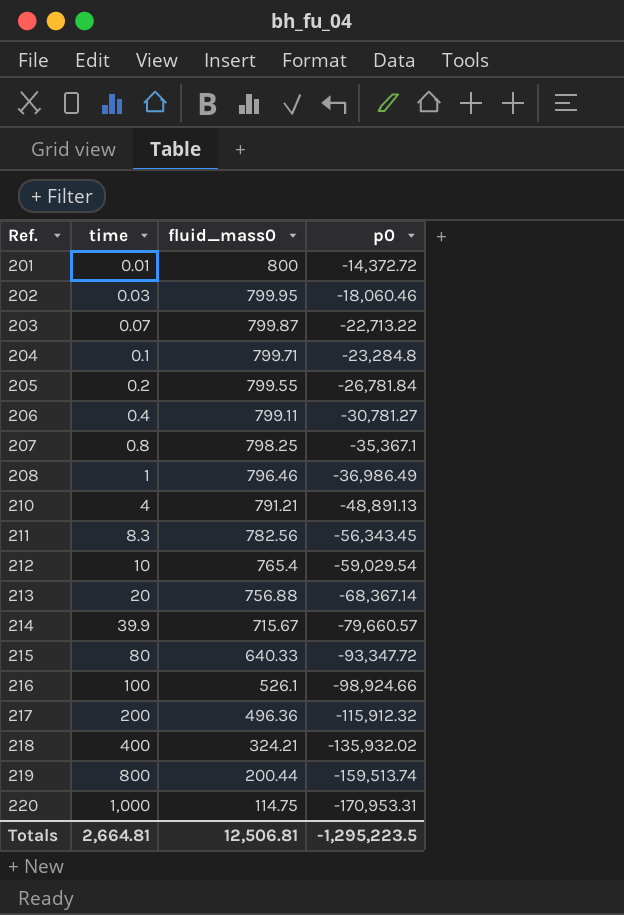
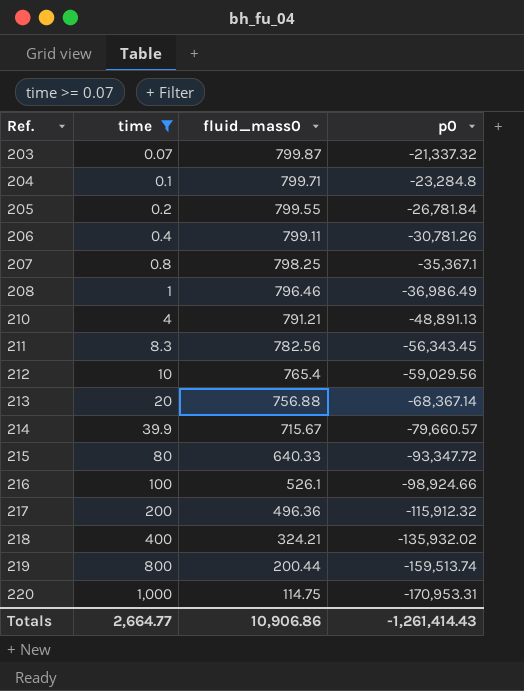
filter: none -> time >= 0.07
203 | p0: -22,713.22 -> -21,337.32
206 | p0: -30,781.27 -> -30,781.26
212 | p0: -59,029.54 -> -59,029.56
Totals | time: 2,664.81 -> 2,664.77
Totals | fluid_mass0: 12,506.81 -> 10,906.86
Totals | p0: -1,295,223.5 -> -1,261,414.43

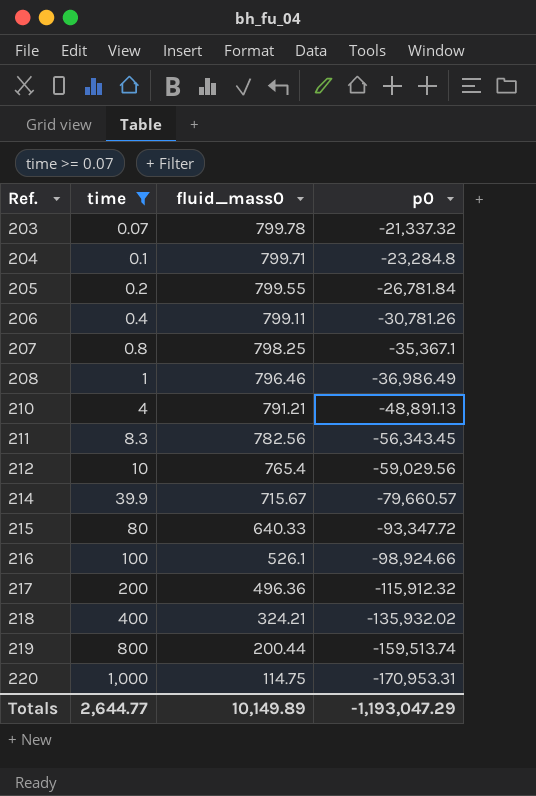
row 213: 20 | 756.88 | -68,367.14 -> none
203 | fluid_mass0: 799.87 -> 799.78
Totals | time: 2,664.77 -> 2,644.77
Totals | fluid_mass0: 10,906.86 -> 10,149.89
Totals | p0: -1,261,414.43 -> -1,193,047.29

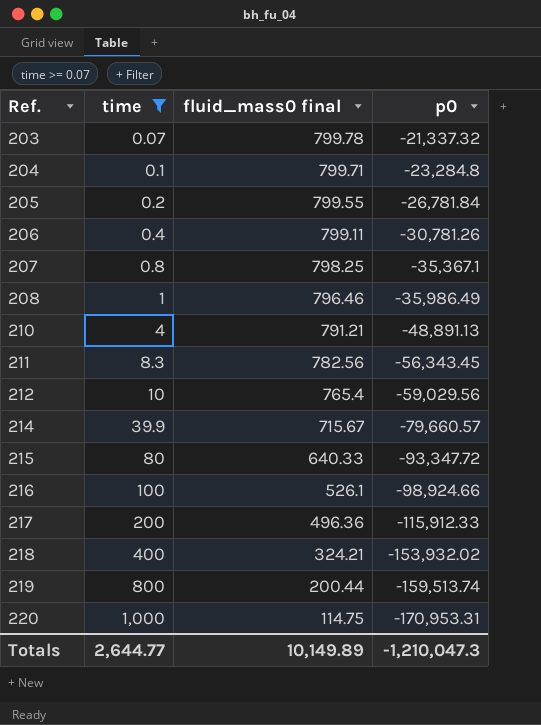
column name: fluid_mass0 -> fluid_mass0 final
208 | p0: -36,986.49 -> -35,986.49
217 | p0: -115,912.32 -> -115,912.33
218 | p0: -135,932.02 -> -153,932.02
Totals | p0: -1,193,047.29 -> -1,210,047.3

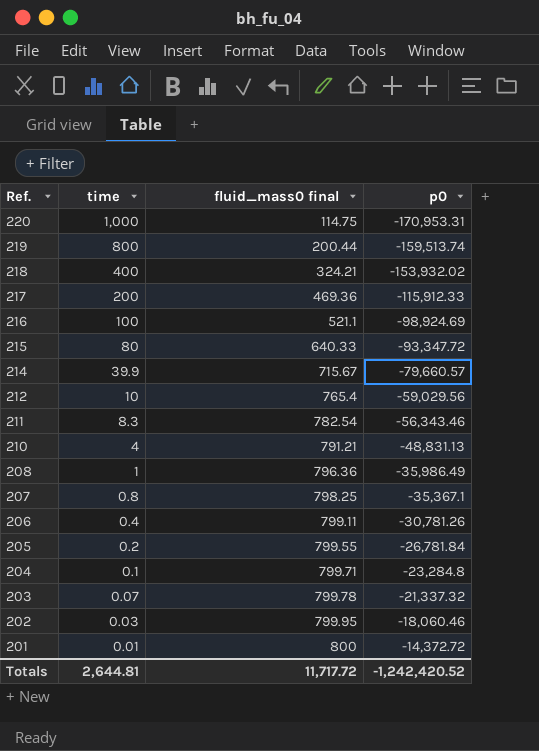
filter: time >= 0.07 -> none
row order: Ref. ascending -> Ref. descending
217 | fluid_mass0 final: 496.36 -> 469.36
216 | fluid_mass0 final: 526.1 -> 521.1
216 | p0: -98,924.66 -> -98,924.69
211 | fluid_mass0 final: 782.56 -> 782.54
211 | p0: -56,343.45 -> -56,343.46
210 | p0: -48,891.13 -> -48,831.13
208 | fluid_mass0 final: 796.46 -> 796.36
Totals | time: 2,644.77 -> 2,644.81
Totals | fluid_mass0 final: 10,149.89 -> 11,717.72
Totals | p0: -1,210,047.3 -> -1,242,420.52

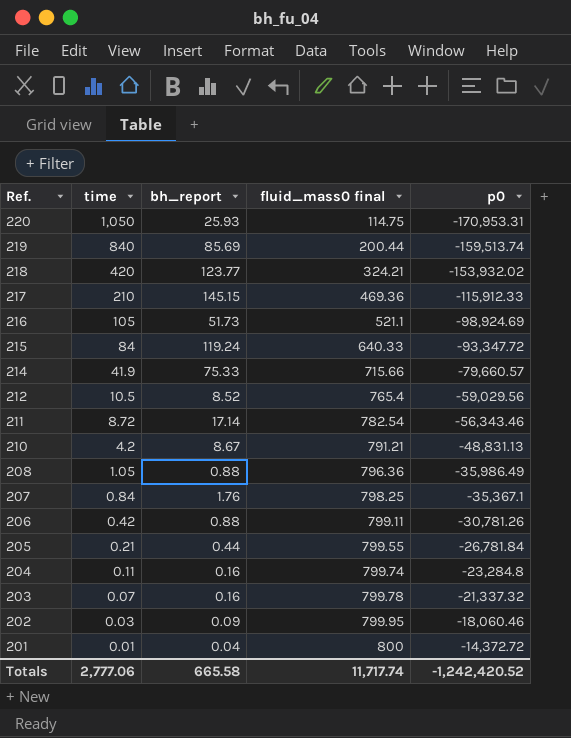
column bh_report | position: none -> 3
220 | time: 1,000 -> 1,050
219 | time: 800 -> 840
218 | time: 400 -> 420
217 | time: 200 -> 210
216 | time: 100 -> 105
215 | time: 80 -> 84
214 | time: 39.9 -> 41.9
214 | fluid_mass0 final: 715.67 -> 715.66
212 | time: 10 -> 10.5
211 | time: 8.3 -> 8.72
210 | time: 4 -> 4.2
208 | time: 1 -> 1.05
207 | time: 0.8 -> 0.84
206 | time: 0.4 -> 0.42
205 | time: 0.2 -> 0.21
204 | time: 0.1 -> 0.11
204 | fluid_mass0 final: 799.71 -> 799.74
Totals | time: 2,644.81 -> 2,777.06
Totals | fluid_mass0 final: 11,717.72 -> 11,717.74

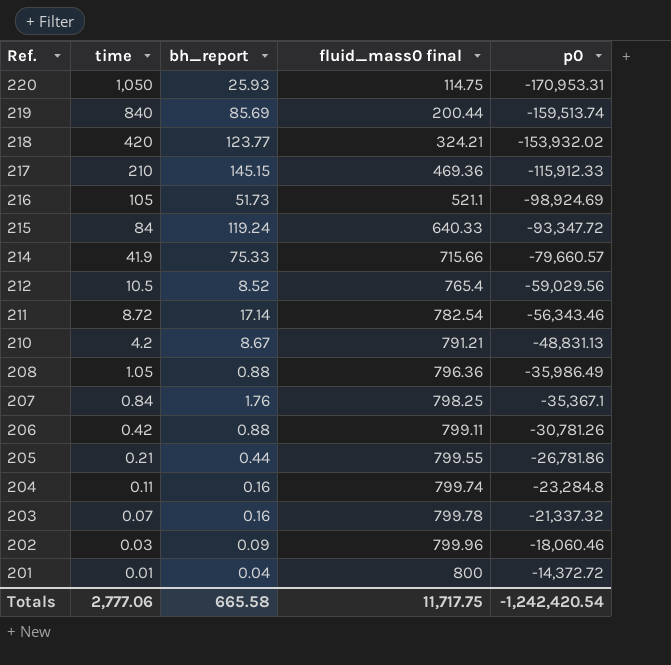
205 | p0: -26,781.84 -> -26,781.86
202 | fluid_mass0 final: 799.95 -> 799.96
Totals | fluid_mass0 final: 11,717.74 -> 11,717.75
Totals | p0: -1,242,420.52 -> -1,242,420.54

